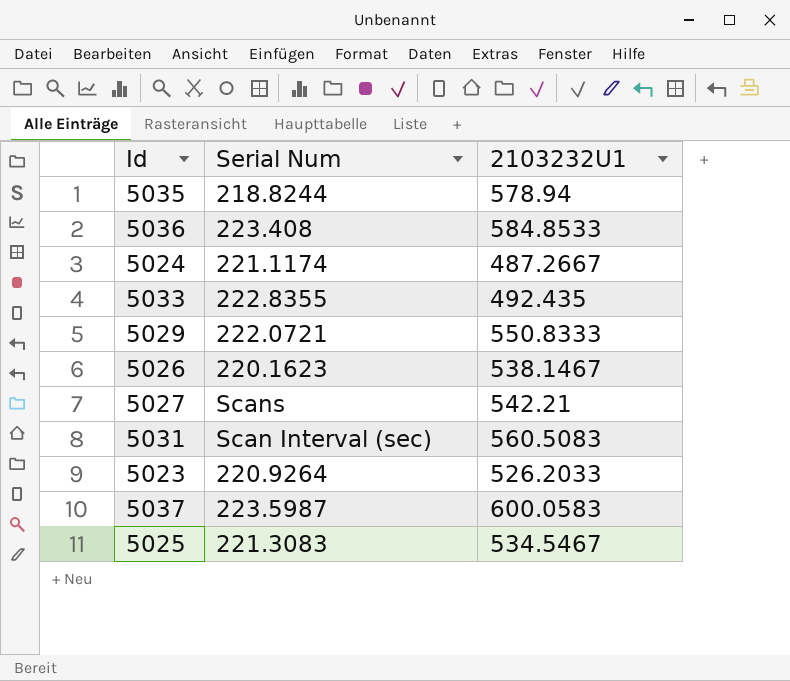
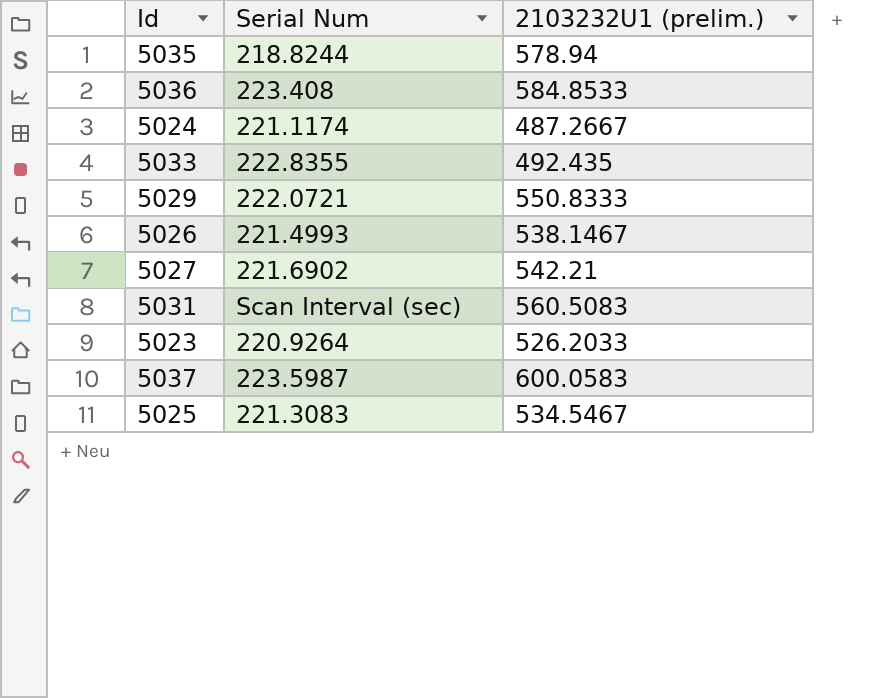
column name: 2103232U1 -> 2103232U1 (prelim.)
5026 | Serial Num: 220.1623 -> 221.4993
5027 | Serial Num: Scans -> 221.6902

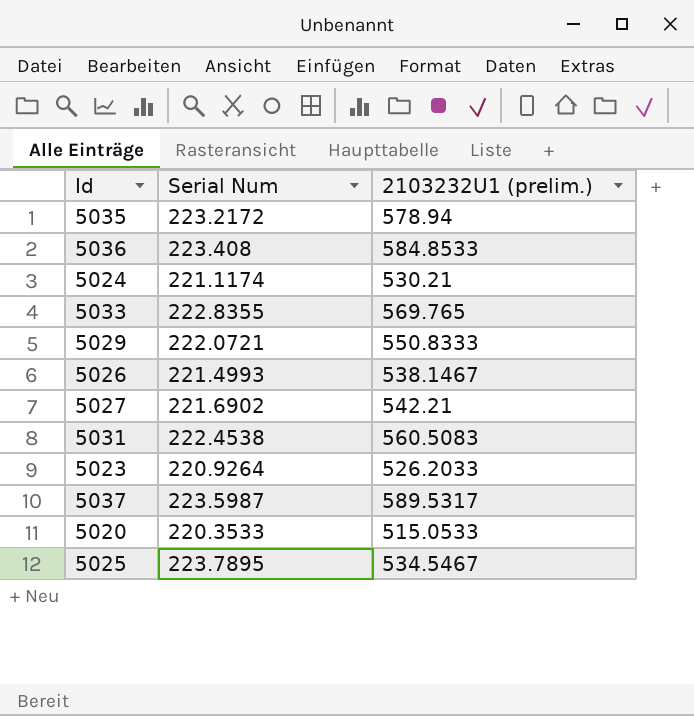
5035 | Serial Num: 218.8244 -> 223.2172
5024 | 2103232U1 (prelim.): 487.2667 -> 530.21
5033 | 2103232U1 (prelim.): 492.435 -> 569.765
5031 | Serial Num: Scan Interval (sec) -> 222.4538
5037 | 2103232U1 (prelim.): 600.0583 -> 589.5317
row 5020: none -> 220.3533 | 515.0533
5025 | Serial Num: 221.3083 -> 223.7895

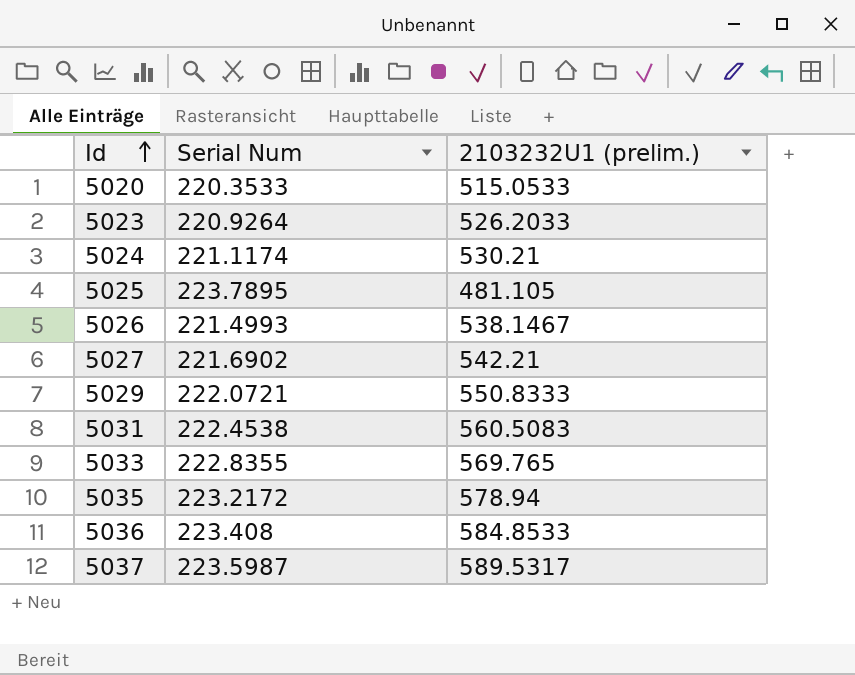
row order: none -> Id ascending
5025 | 2103232U1 (prelim.): 534.5467 -> 481.105

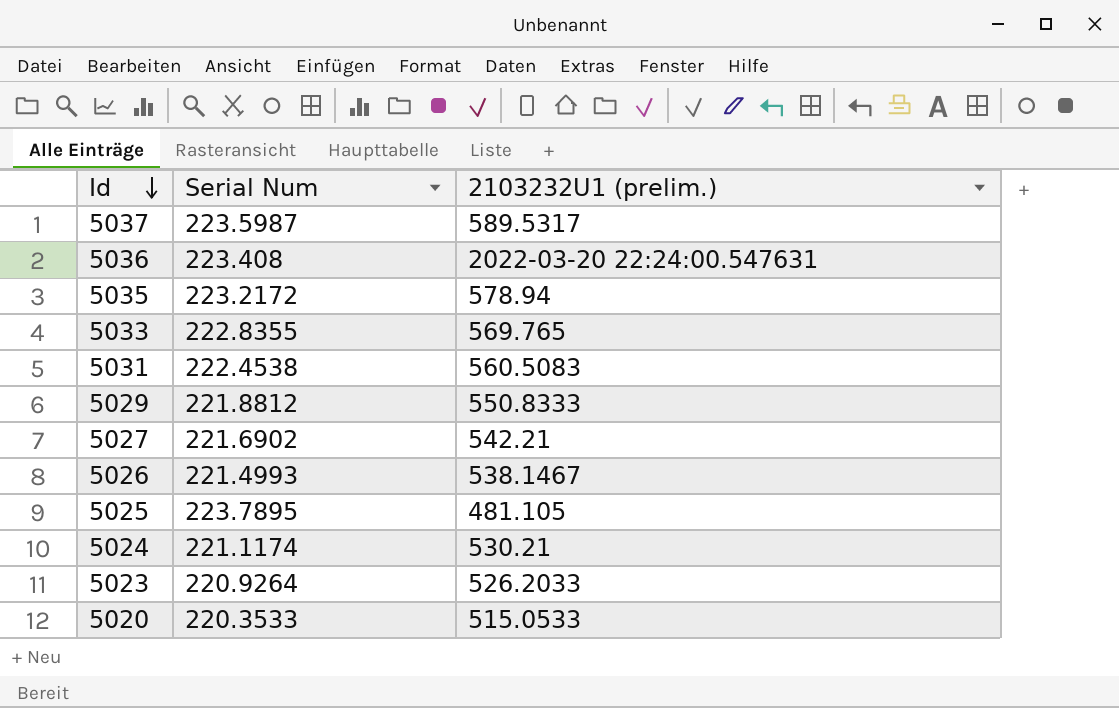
row order: Id ascending -> Id descending
5036 | 2103232U1 (prelim.): 584.8533 -> 2022-03-20 22:24:00.547631
5029 | Serial Num: 222.0721 -> 221.8812

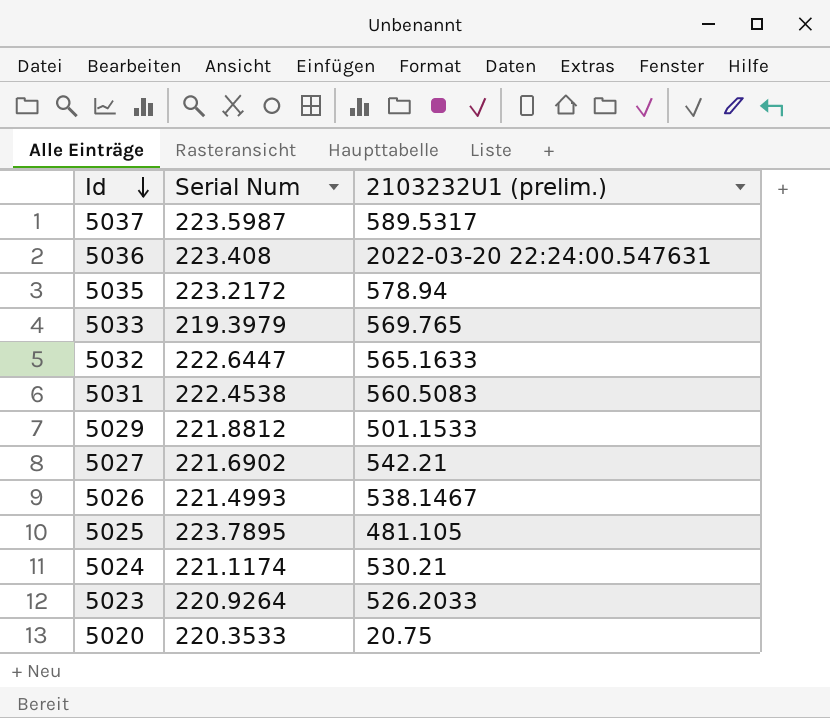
5033 | Serial Num: 222.8355 -> 219.3979
row 5032: none -> 222.6447 | 565.1633
5029 | 2103232U1 (prelim.): 550.8333 -> 501.1533
5020 | 2103232U1 (prelim.): 515.0533 -> 20.75

